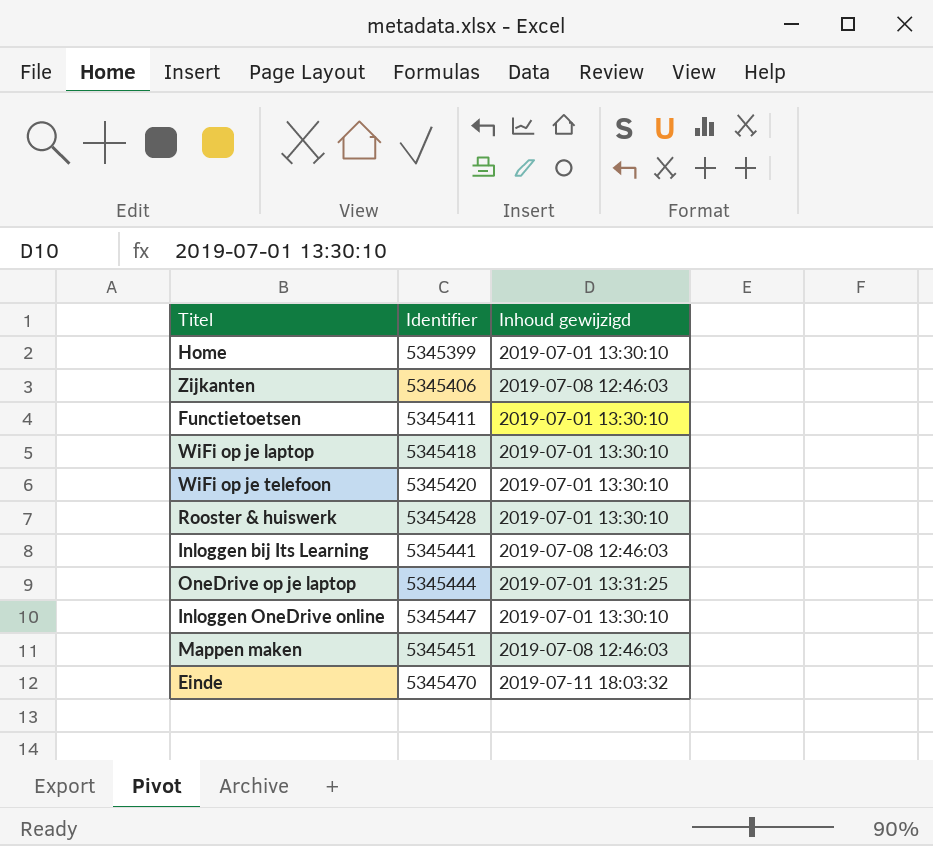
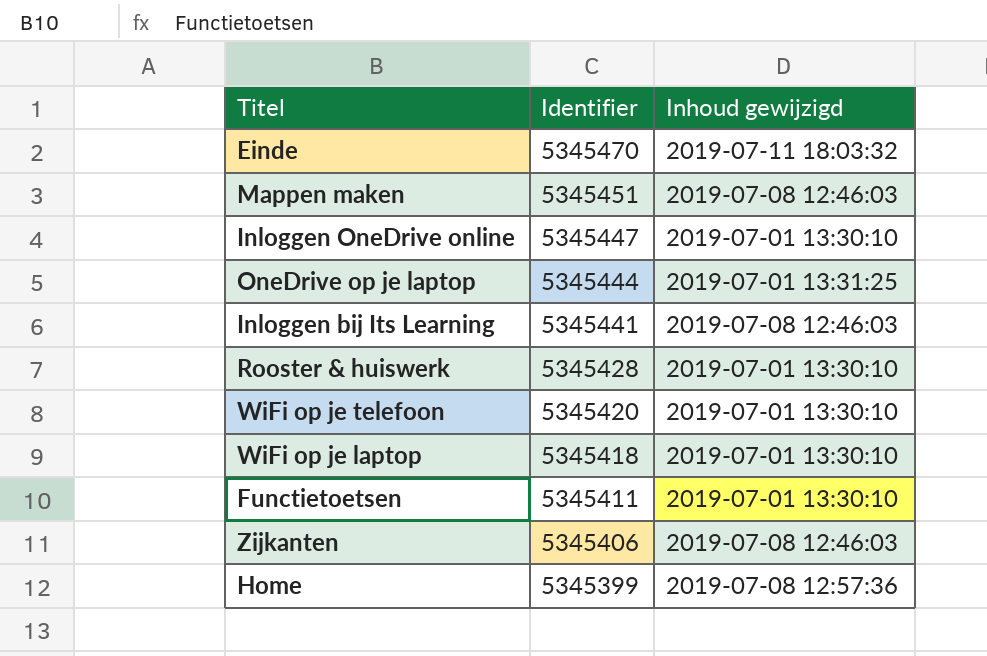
row order: Identifier ascending -> Identifier descending
Home | Inhoud gewijzigd: 2019-07-01 13:30:10 -> 2019-07-08 12:57:36

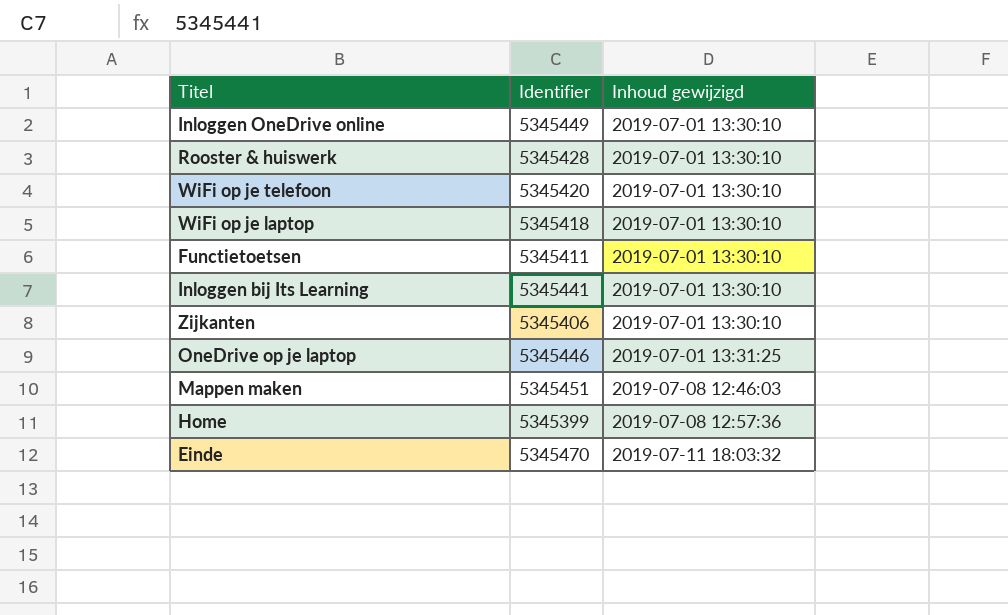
row order: Identifier descending -> Inhoud gewijzigd ascending
Inloggen OneDrive online | Identifier: 5345447 -> 5345449
Inloggen bij Its Learning | Inhoud gewijzigd: 2019-07-08 12:46:03 -> 2019-07-01 13:30:10
Zijkanten | Inhoud gewijzigd: 2019-07-08 12:46:03 -> 2019-07-01 13:30:10
OneDrive op je laptop | Identifier: 5345444 -> 5345446

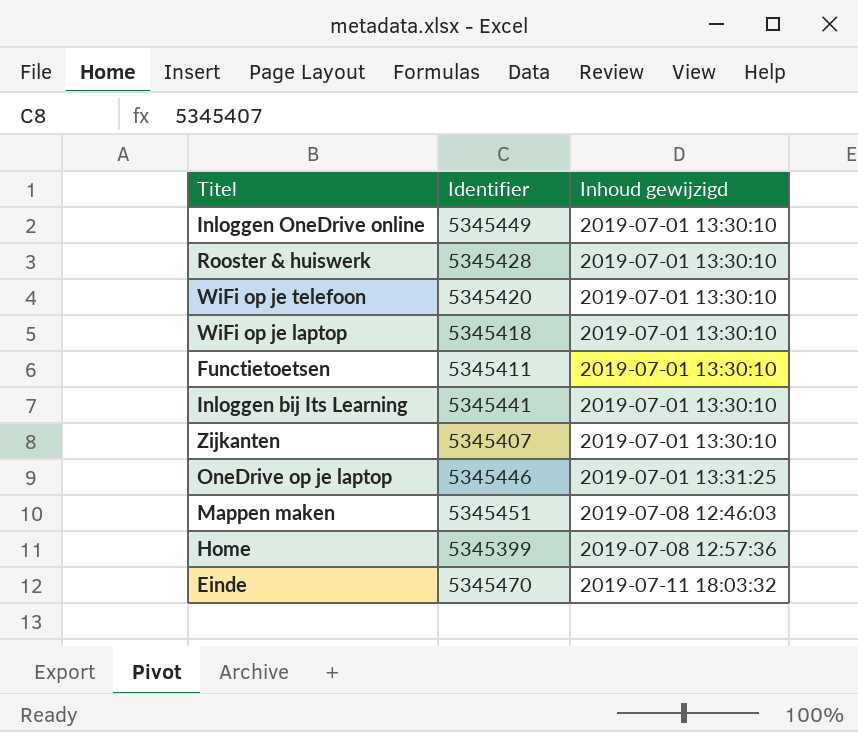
Zijkanten | Identifier: 5345406 -> 5345407

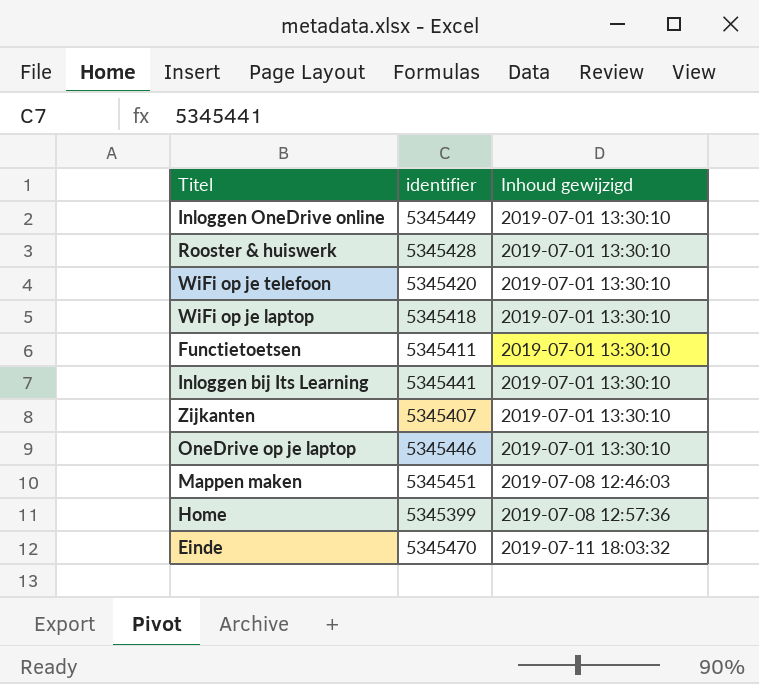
column name: Identifier -> identifier
OneDrive op je laptop | Inhoud gewijzigd: 2019-07-01 13:31:25 -> 2019-07-01 13:30:10

